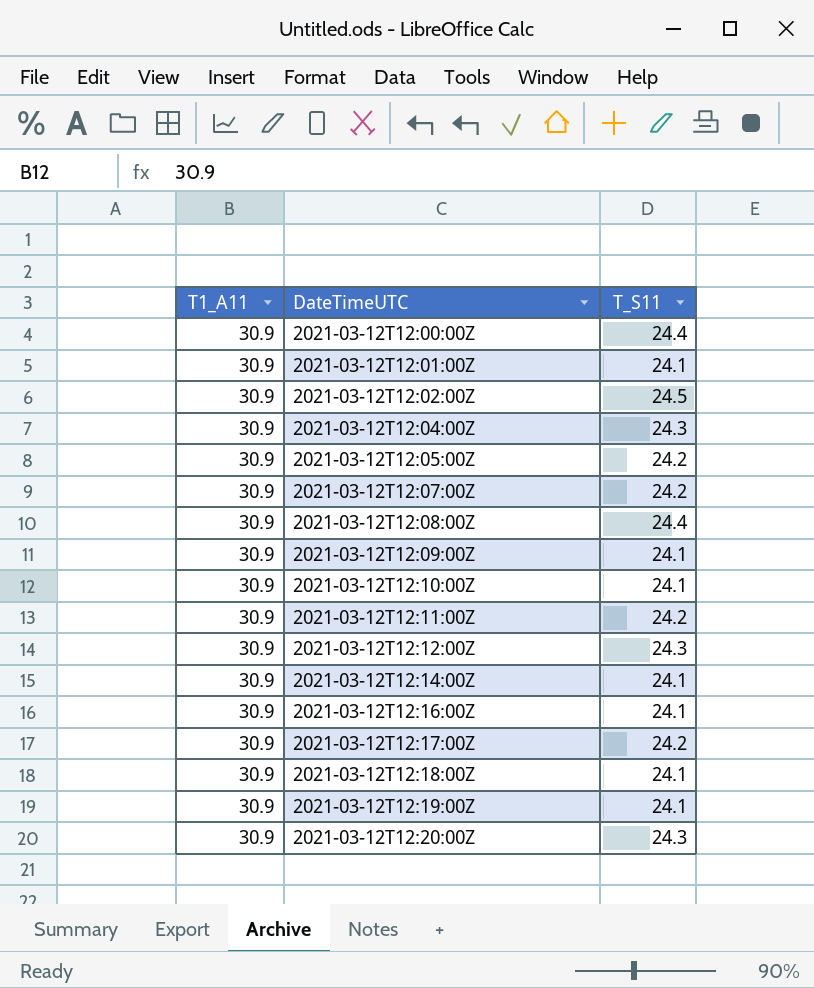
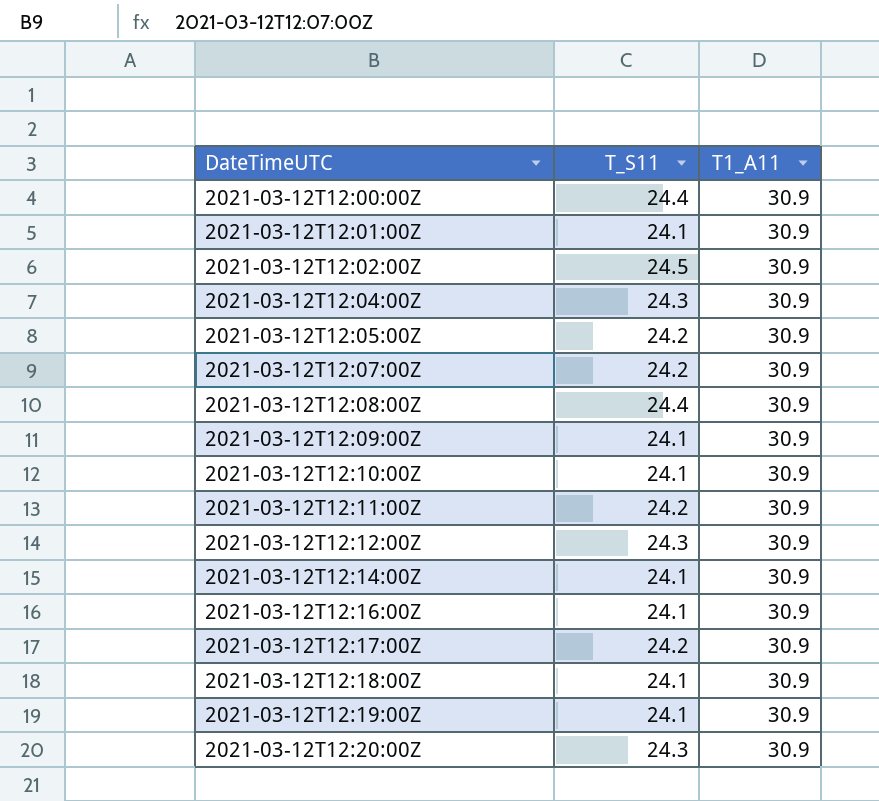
column T1_A11 | position: 1 -> 3

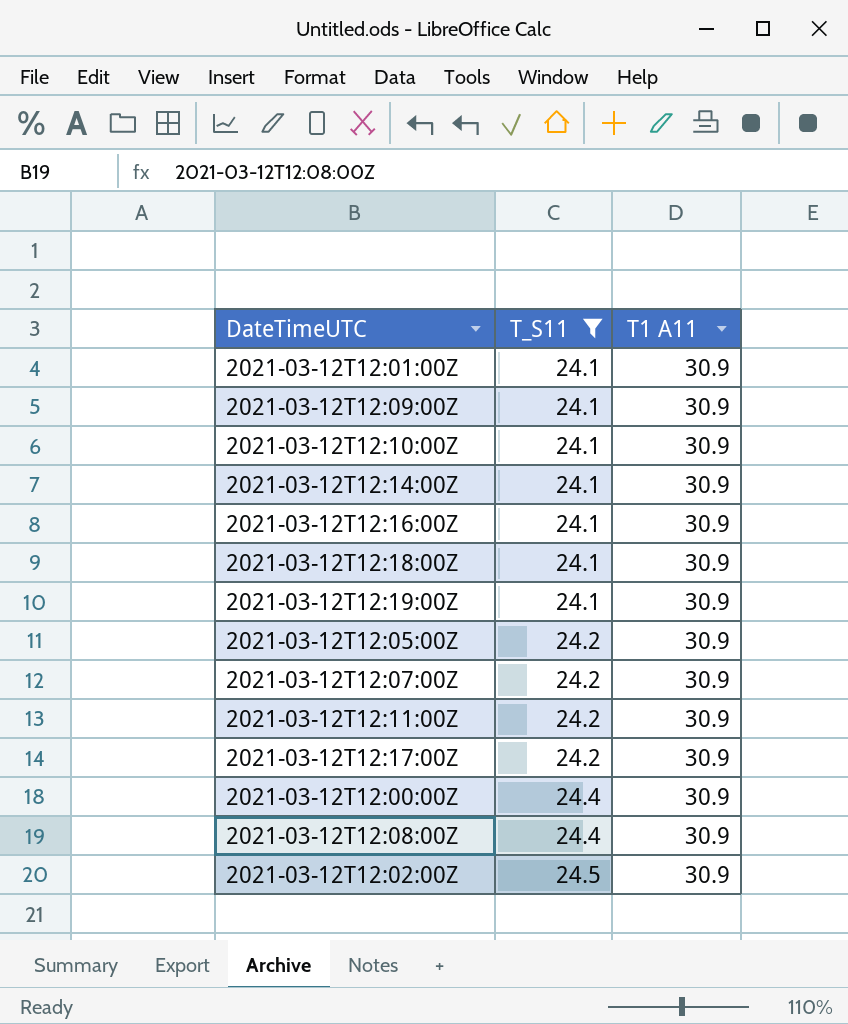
filter: none -> T_S11 != 24.3
row order: DateTimeUTC ascending -> T_S11 ascending
column name: T1_A11 -> T1 A11

